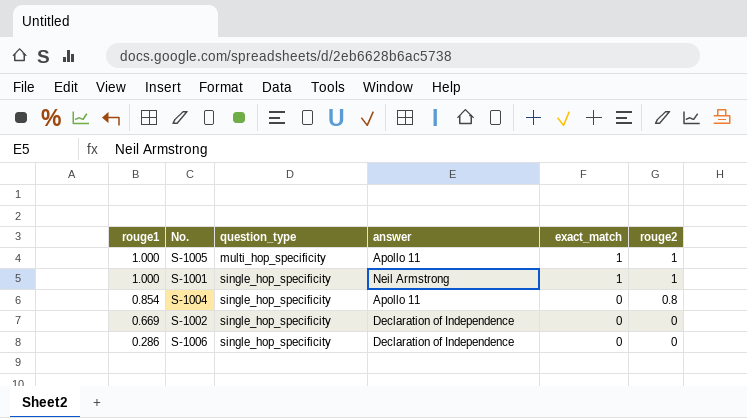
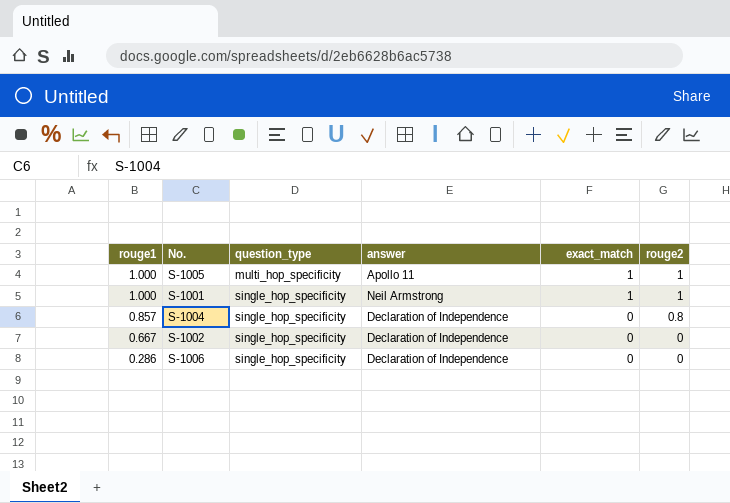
S-1004 | rouge1: 0.854 -> 0.857
S-1004 | answer: Apollo 11 -> Declaration of Independence
S-1002 | rouge1: 0.669 -> 0.667

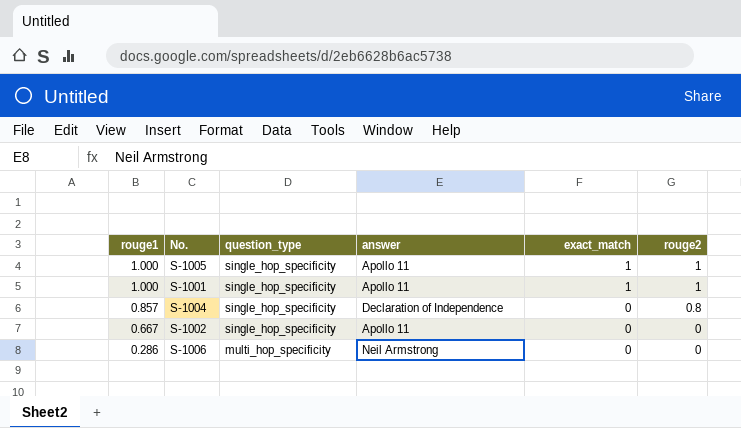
S-1005 | question_type: multi_hop_specificity -> single_hop_specificity
S-1001 | answer: Neil Armstrong -> Apollo 11
S-1002 | answer: Declaration of Independence -> Apollo 11
S-1006 | question_type: single_hop_specificity -> multi_hop_specificity
S-1006 | answer: Declaration of Independence -> Neil Armstrong

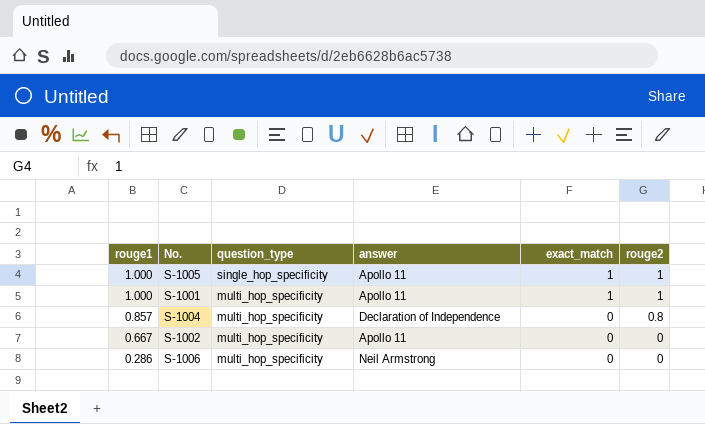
S-1001 | question_type: single_hop_specificity -> multi_hop_specificity
S-1004 | question_type: single_hop_specificity -> multi_hop_specificity
S-1002 | question_type: single_hop_specificity -> multi_hop_specificity

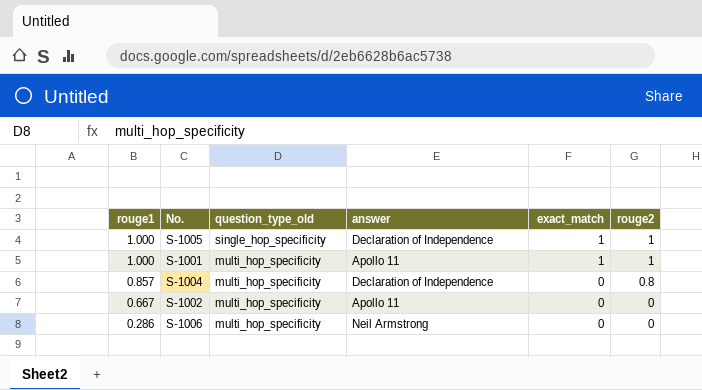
column name: question_type -> question_type_old
S-1005 | answer: Apollo 11 -> Declaration of Independence

